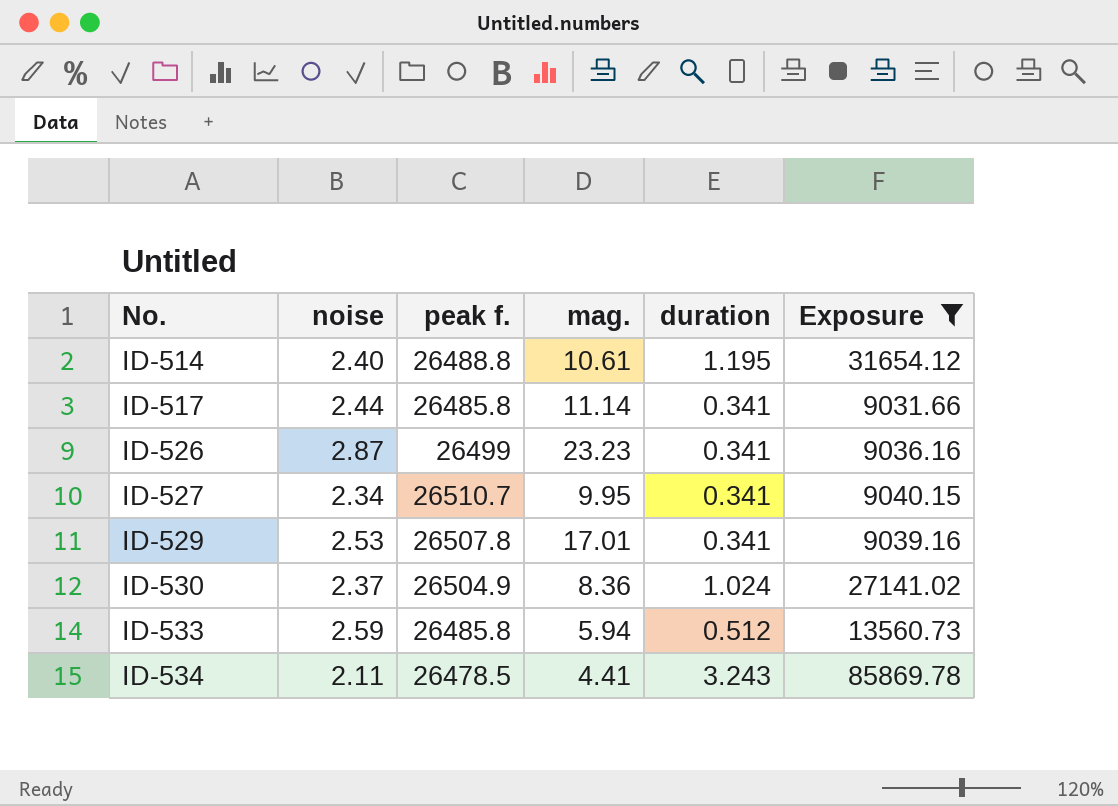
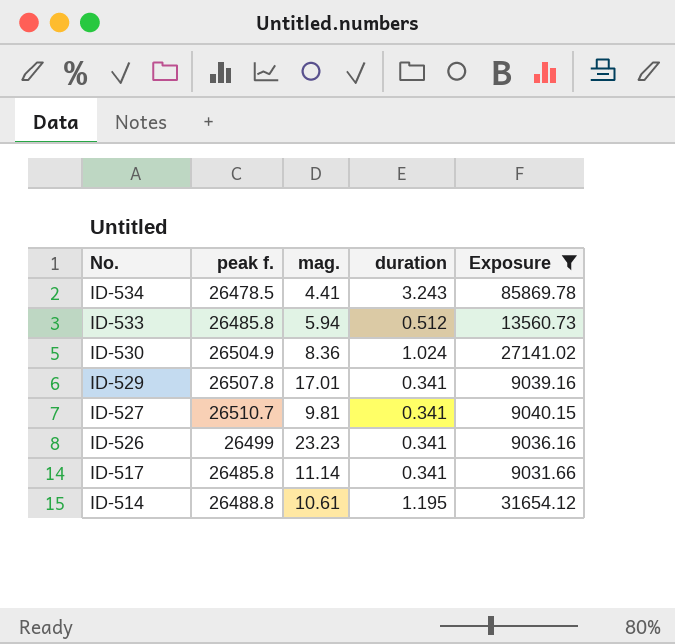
row order: No. ascending -> No. descending
column noise | position: 2 -> none
ID-527 | mag.: 9.95 -> 9.81

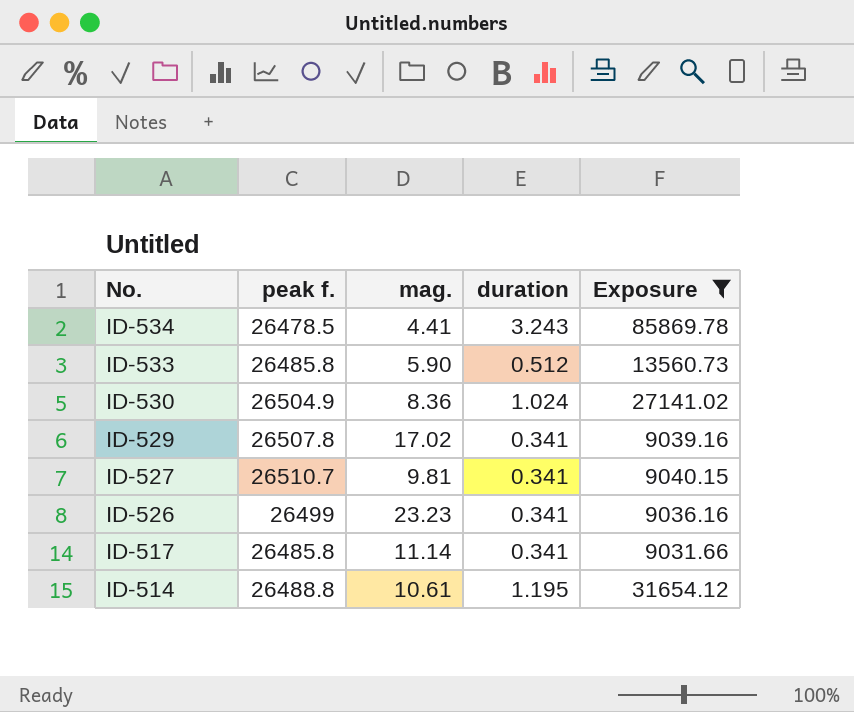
ID-533 | mag.: 5.94 -> 5.90
ID-529 | mag.: 17.01 -> 17.02

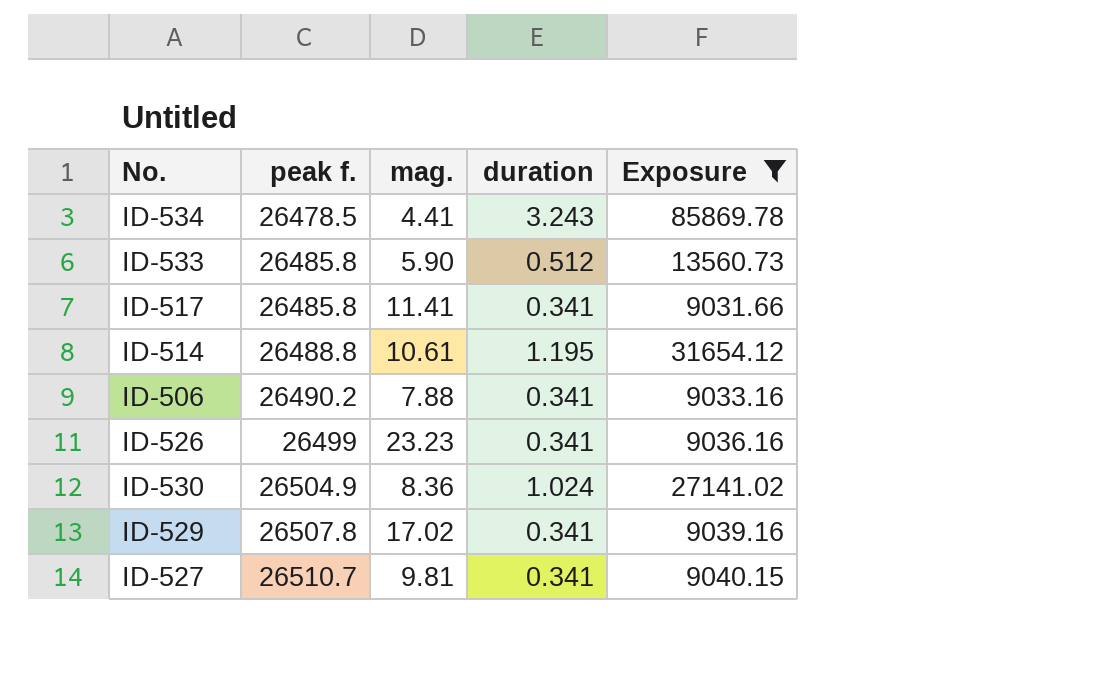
row order: No. descending -> peak f. ascending
ID-517 | mag.: 11.14 -> 11.41
row ID-506: none -> 26490.2 | 7.88 | 0.341 | 9033.16

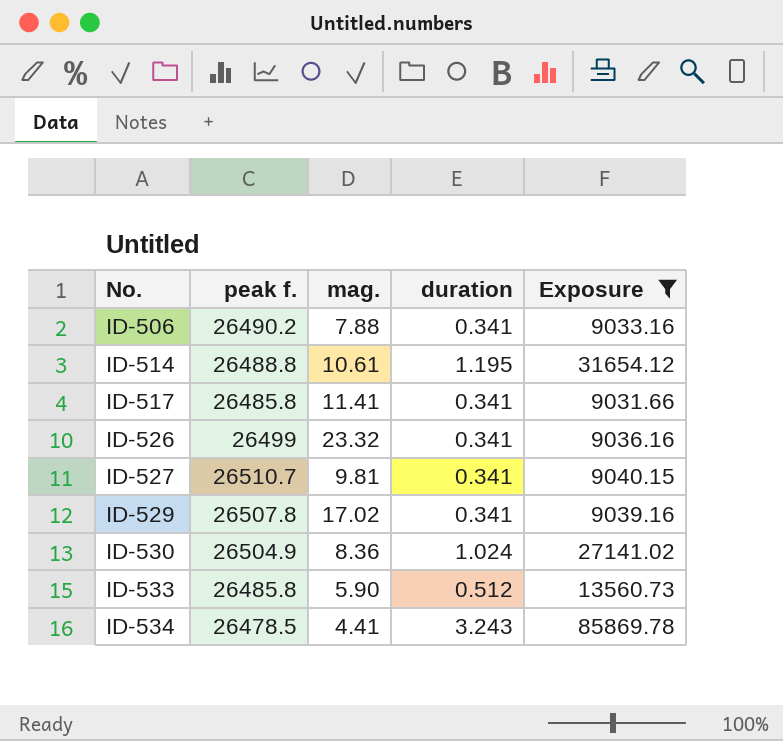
row order: peak f. ascending -> No. ascending
ID-526 | mag.: 23.23 -> 23.32

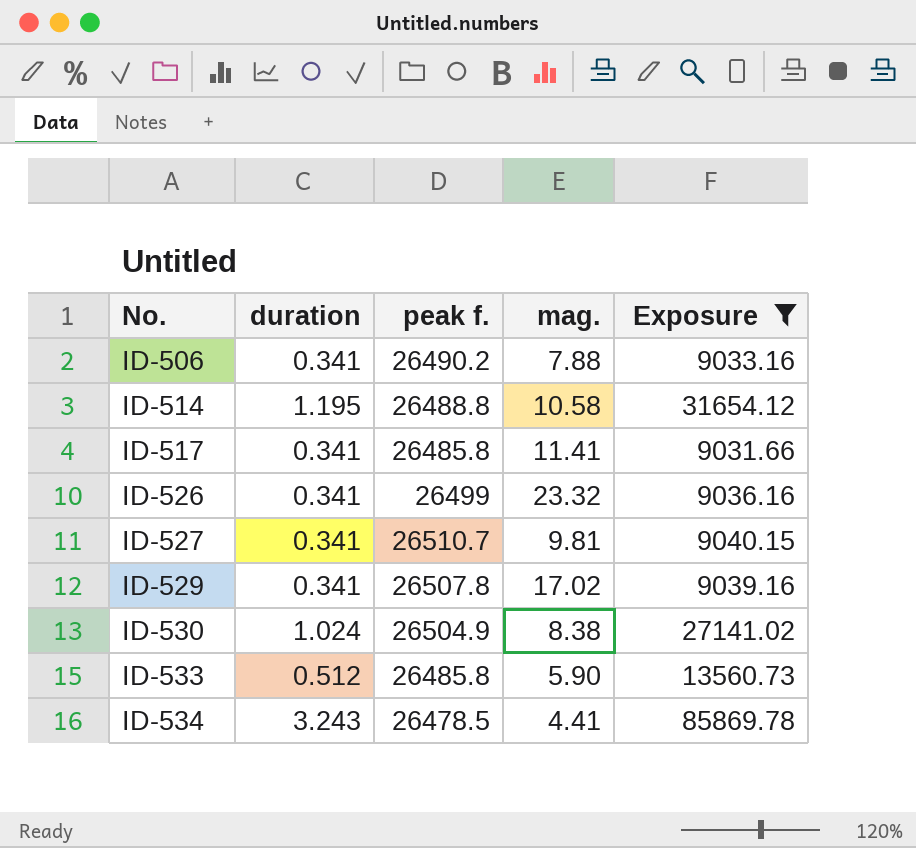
column duration | position: 4 -> 2
ID-514 | mag.: 10.61 -> 10.58
ID-530 | mag.: 8.36 -> 8.38

